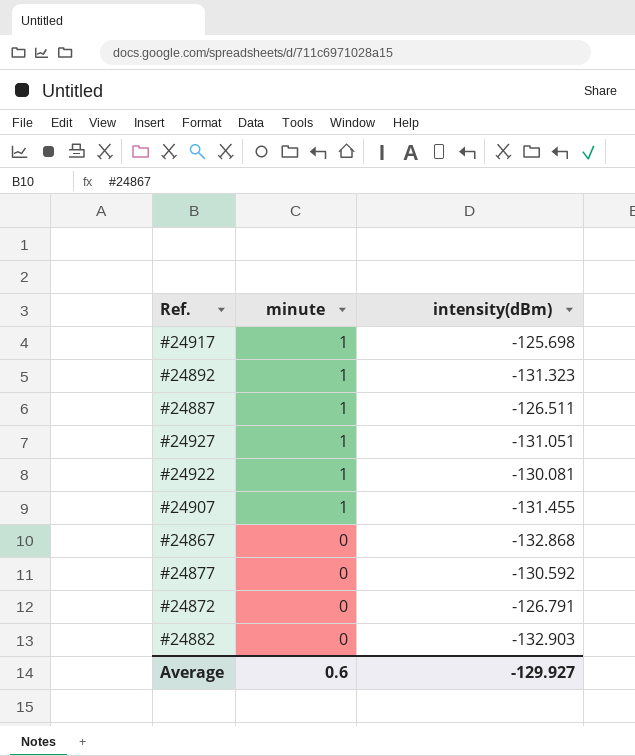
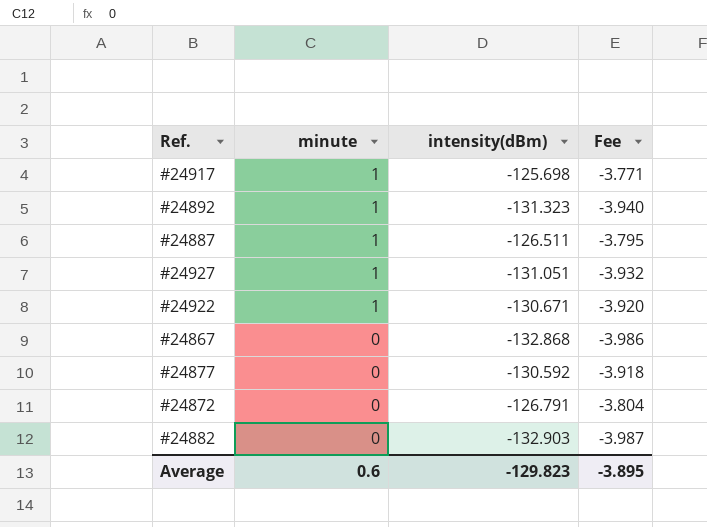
column Fee | formula: none -> [intensity(dBm)] * 0.03
row #24907: 1 | -131.455 -> none
#24922 | intensity(dBm): -130.081 -> -130.671
Average | intensity(dBm): -129.927 -> -129.823

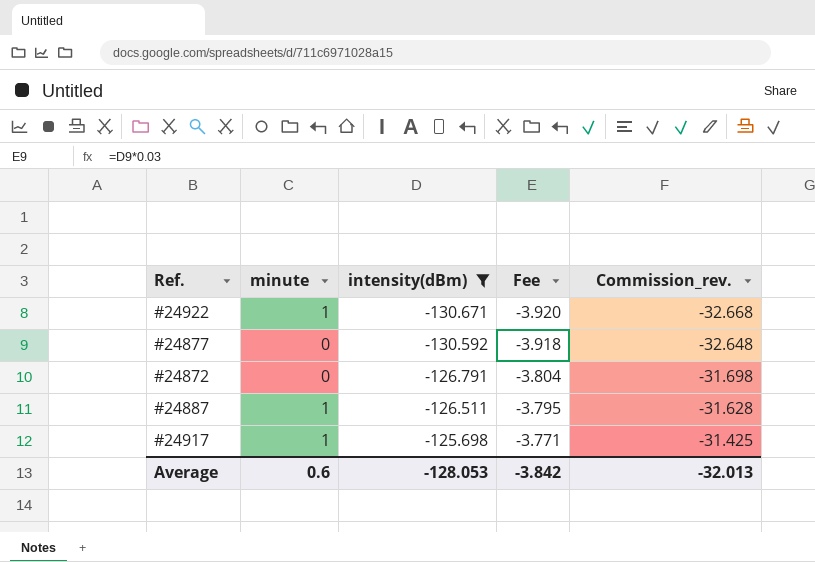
filter: none -> intensity(dBm) >= -130.671
row order: minute descending -> intensity(dBm) ascending
column Commission_rev. | formula: none -> [intensity(dBm)] * 0.25
Average | intensity(dBm): -129.823 -> -128.053
Average | Fee: -3.895 -> -3.842

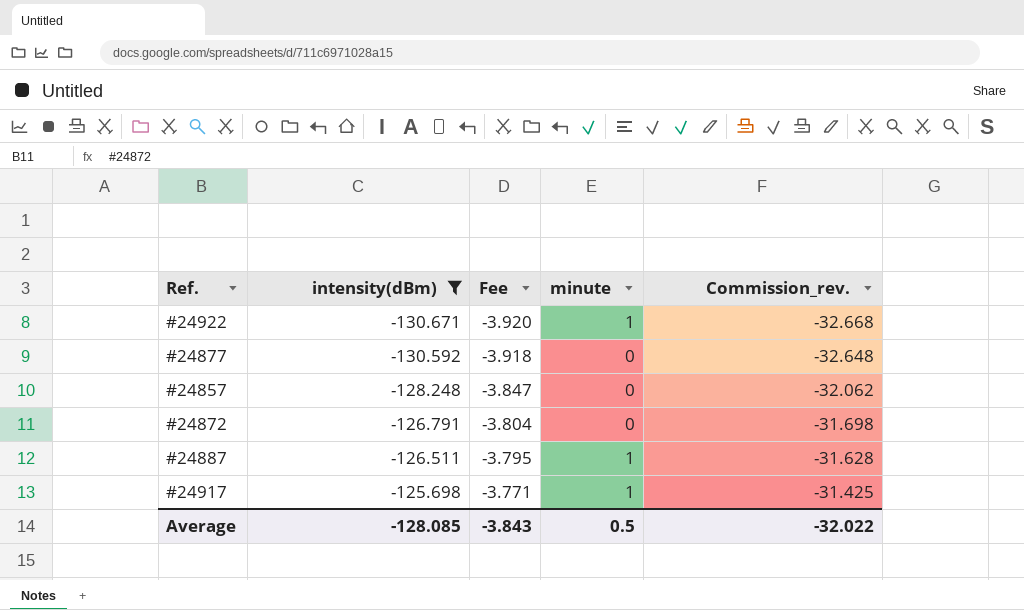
column minute | position: 2 -> 4
row #24857: none -> -128.248 | -3.847 | 0 | -32.062
Average | intensity(dBm): -128.053 -> -128.085
Average | Fee: -3.842 -> -3.843
Average | minute: 0.6 -> 0.5
Average | Commission_rev.: -32.013 -> -32.022

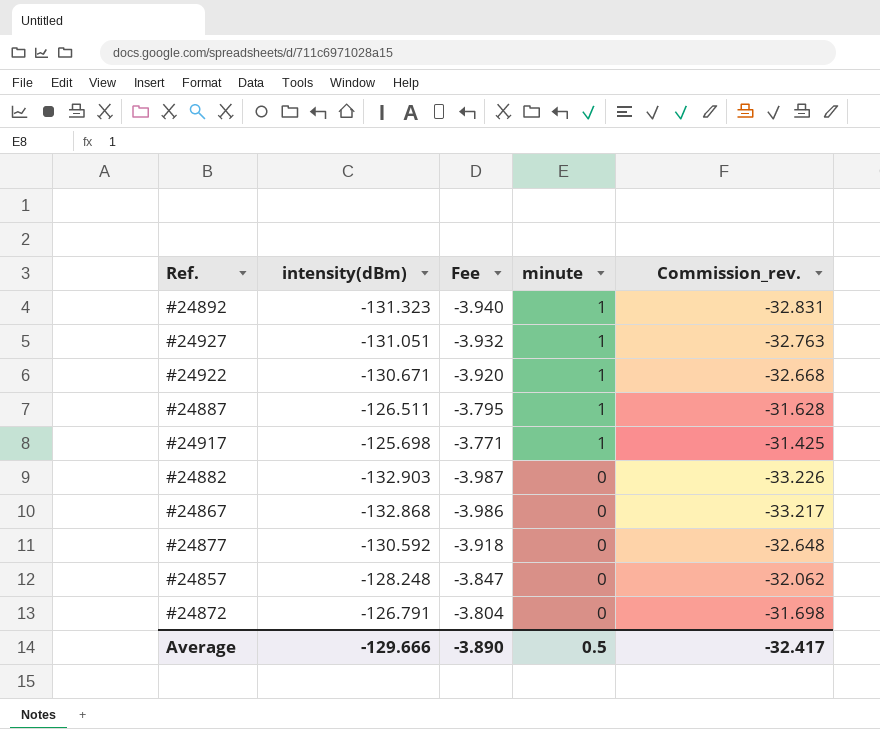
filter: intensity(dBm) >= -130.671 -> none
row order: intensity(dBm) ascending -> minute descending
Average | intensity(dBm): -128.085 -> -129.666
Average | Fee: -3.843 -> -3.890
Average | Commission_rev.: -32.022 -> -32.417

